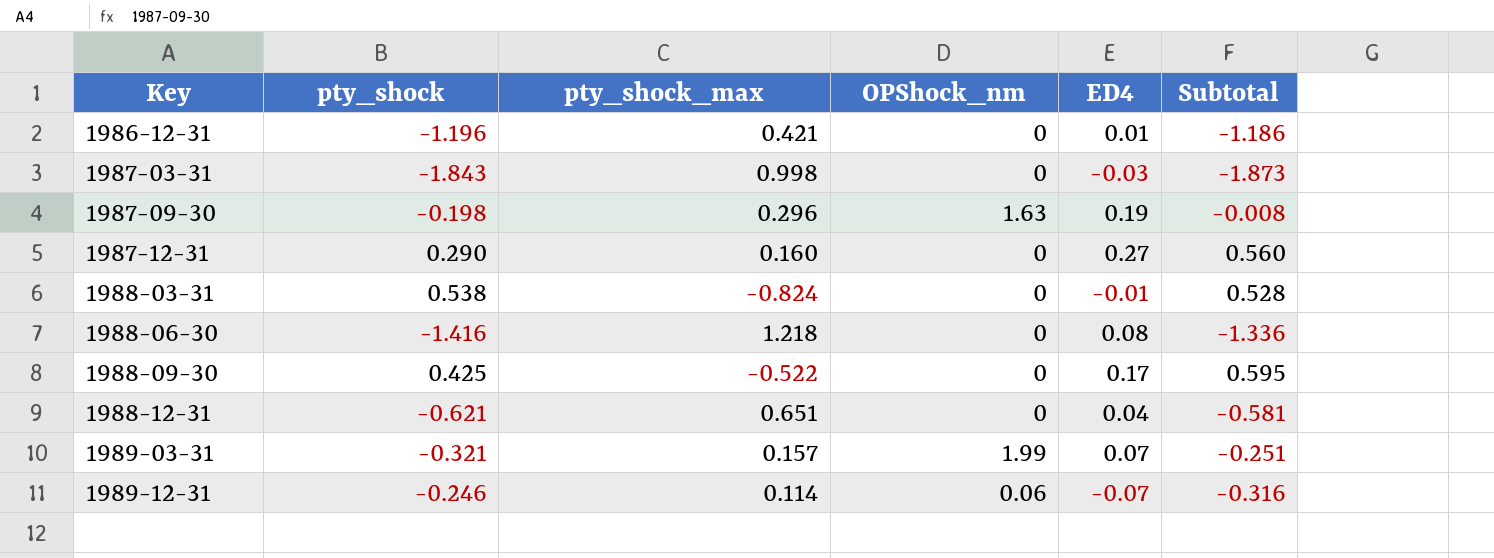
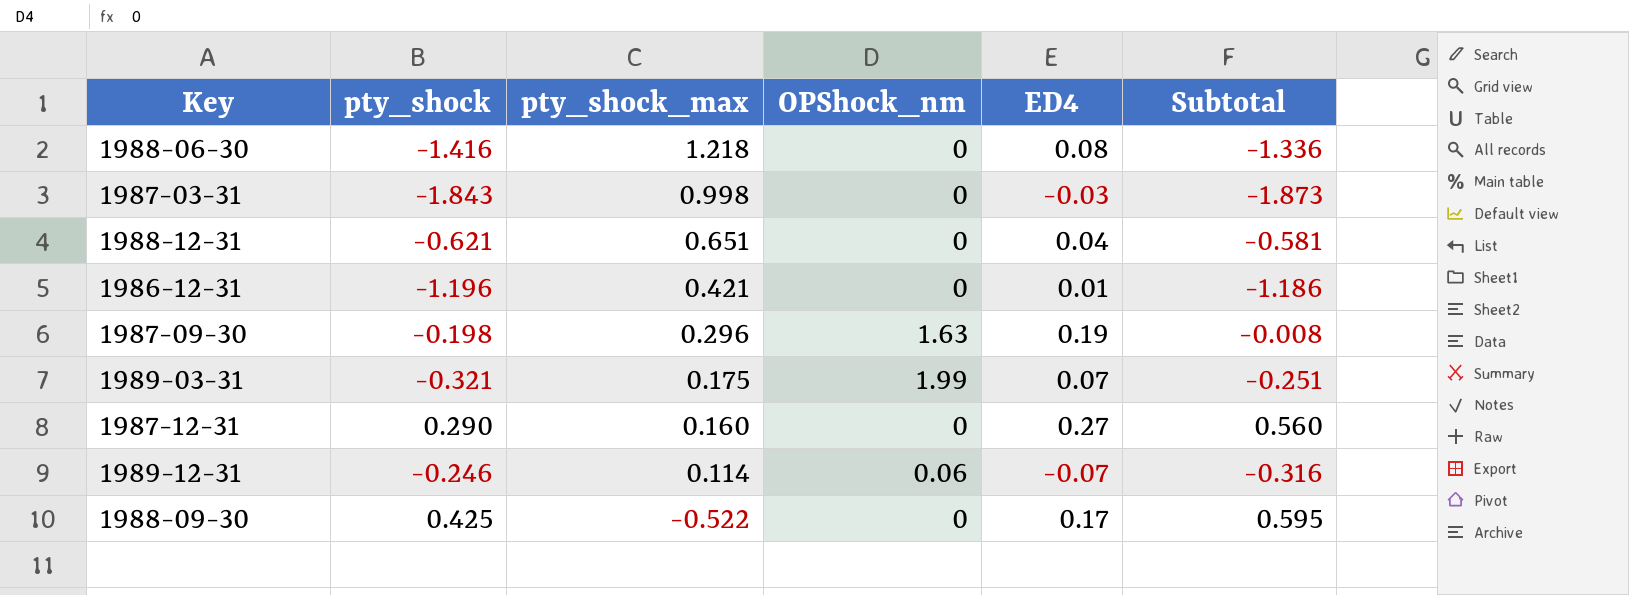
row order: Key ascending -> pty_shock_max descending
row 1988-03-31: 0.538 | -0.824 | 0 | -0.01 | 0.528 -> none
1989-03-31 | pty_shock_max: 0.157 -> 0.175

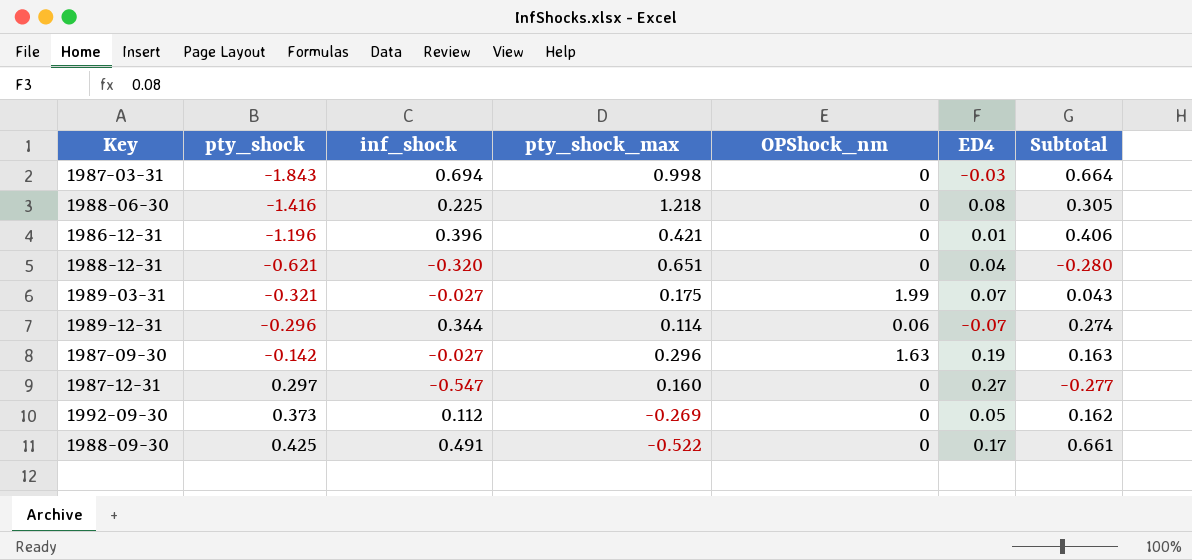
row order: pty_shock_max descending -> pty_shock ascending
column inf_shock | position: none -> 3
column Subtotal | formula: [pty_shock] + [ED4] -> [inf_shock] + [ED4]
1989-12-31 | pty_shock: -0.246 -> -0.296
1987-09-30 | pty_shock: -0.198 -> -0.142
1987-12-31 | pty_shock: 0.290 -> 0.297
row 1992-09-30: none -> 0.373 | 0.112 | -0.269 | 0 | 0.05 | 0.162

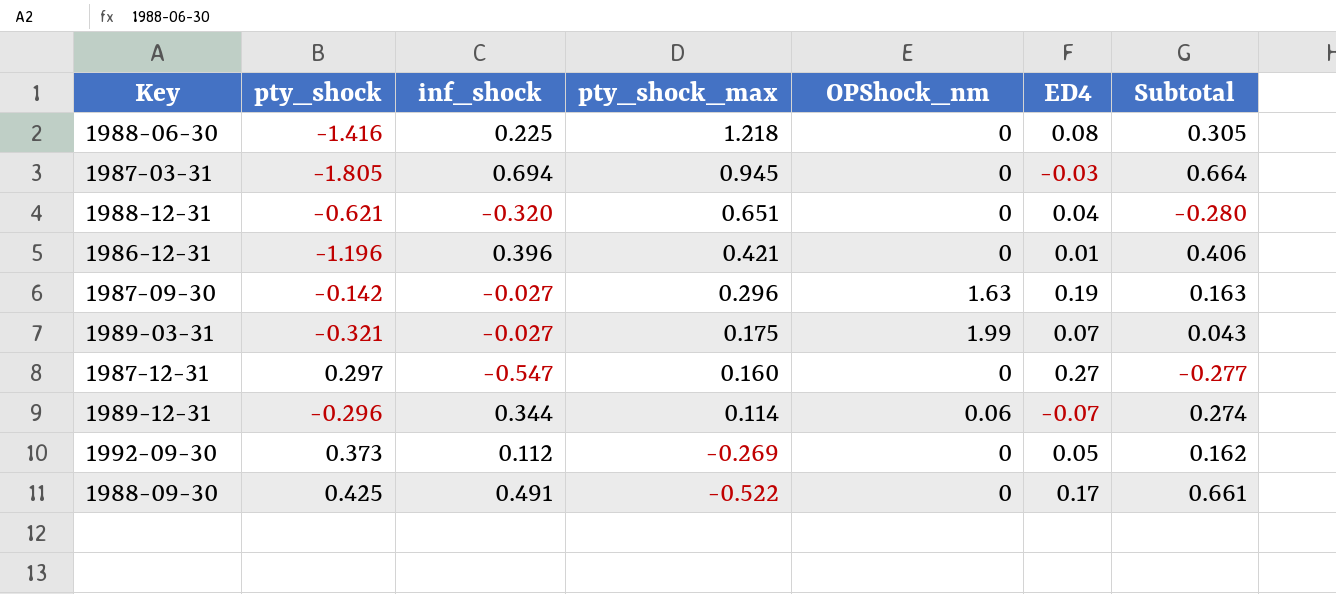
row order: pty_shock ascending -> pty_shock_max descending
1987-03-31 | pty_shock: -1.843 -> -1.805
1987-03-31 | pty_shock_max: 0.998 -> 0.945

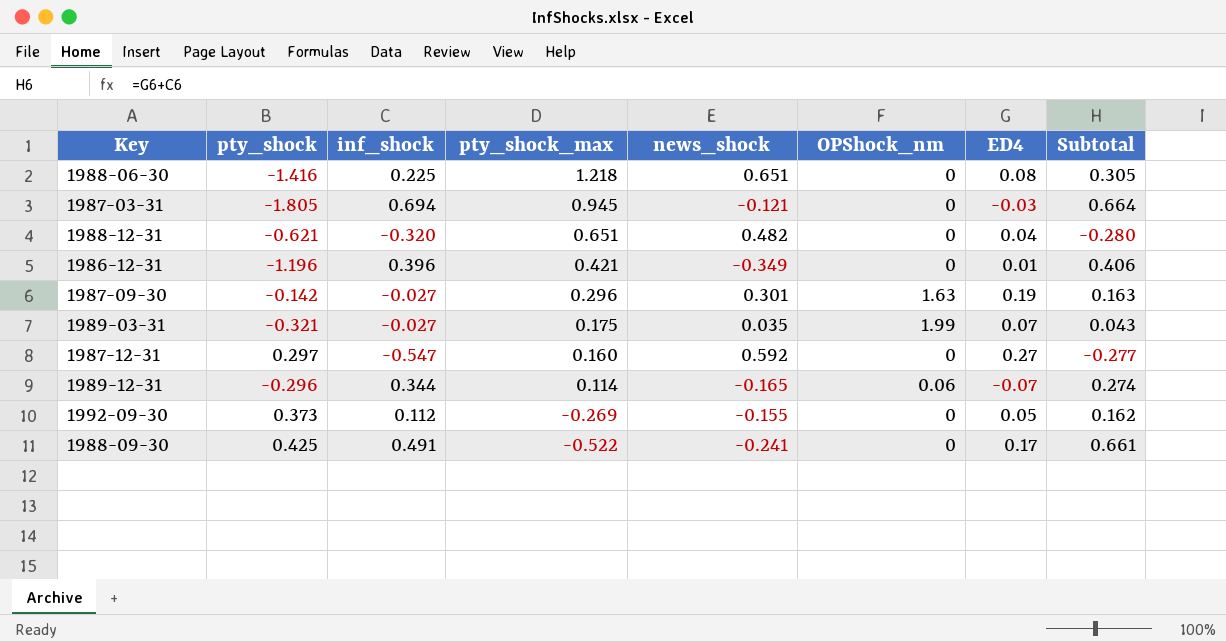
column news_shock | position: none -> 5

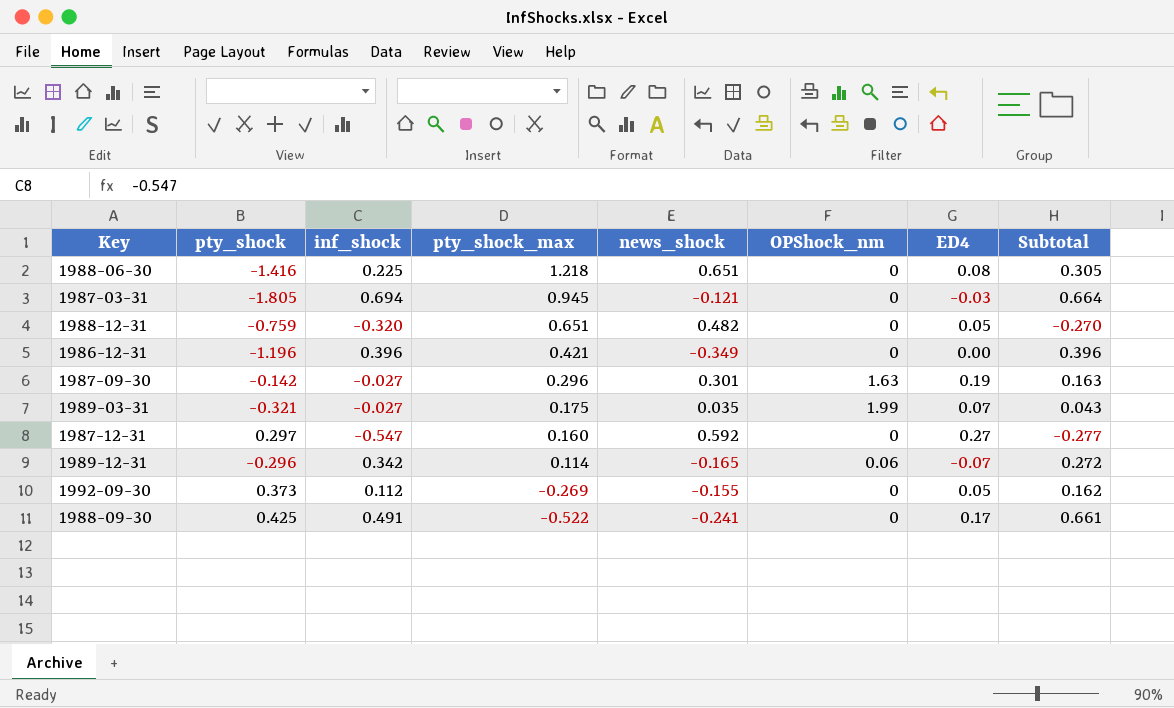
1988-12-31 | pty_shock: -0.621 -> -0.759
1988-12-31 | ED4: 0.04 -> 0.05
1988-12-31 | Subtotal: -0.280 -> -0.270
1986-12-31 | ED4: 0.01 -> 0.00
1986-12-31 | Subtotal: 0.406 -> 0.396
1989-12-31 | inf_shock: 0.344 -> 0.342
1989-12-31 | Subtotal: 0.274 -> 0.272

